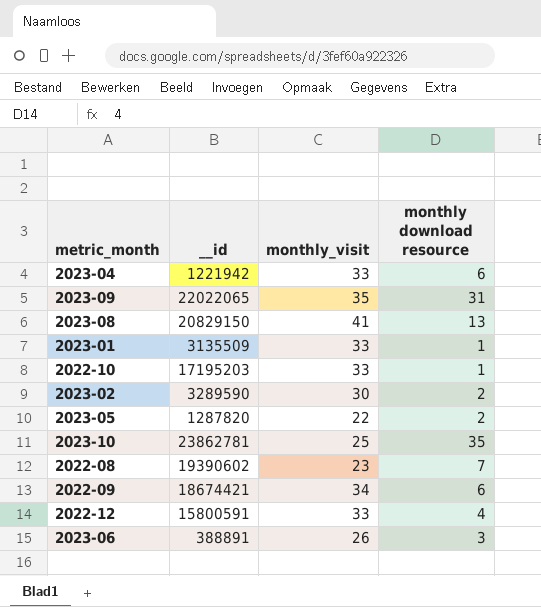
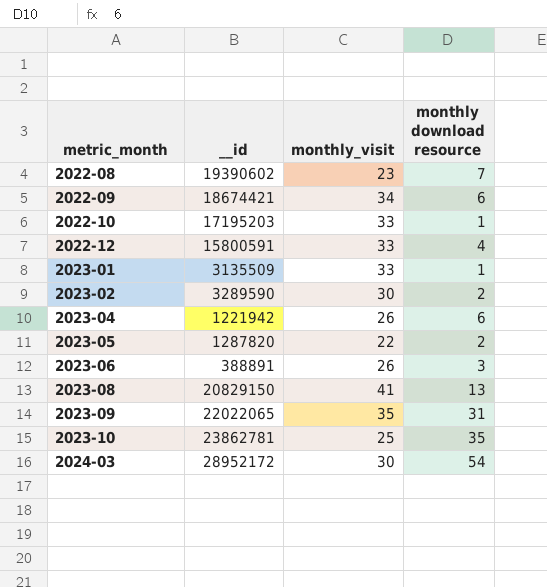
row order: none -> metric_month ascending
2023-04 | monthly_visit: 33 -> 26
row 2024-03: none -> 28952172 | 30 | 54

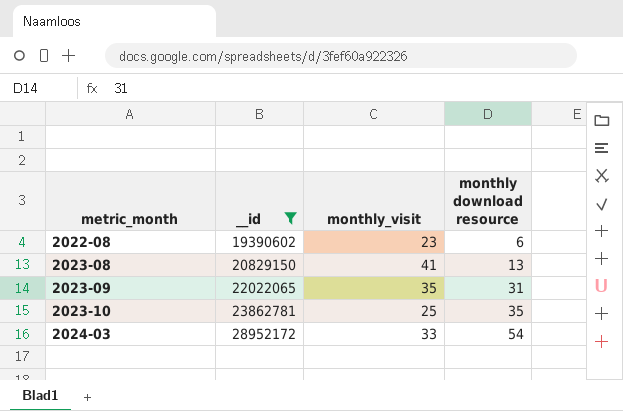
filter: none -> __id >= 19390602
2022-08 | monthly download resource: 7 -> 6
2024-03 | monthly_visit: 30 -> 33

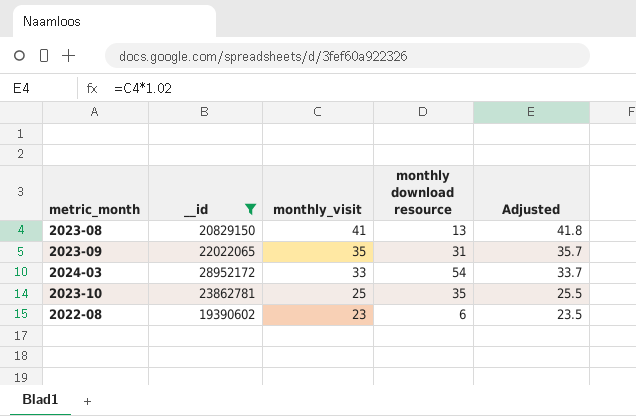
row order: metric_month ascending -> monthly_visit descending
column Adjusted | formula: none -> [monthly_visit] * 1.02

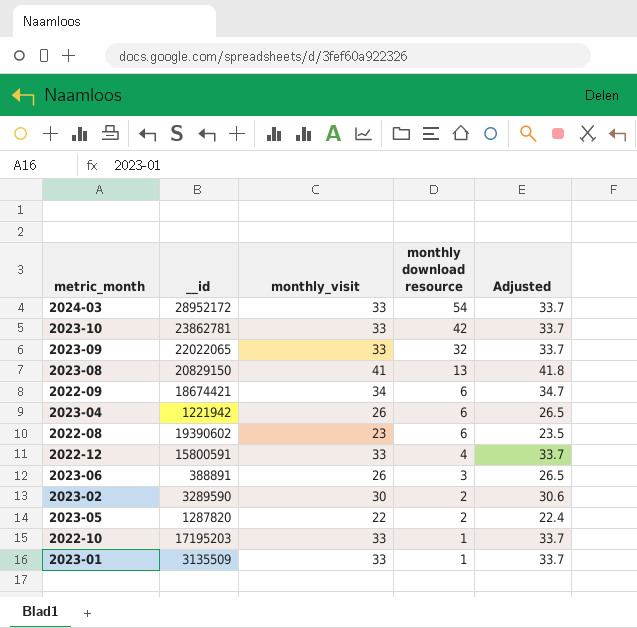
filter: __id >= 19390602 -> none
row order: monthly_visit descending -> monthly download resource descending
2023-10 | monthly_visit: 25 -> 33
2023-10 | monthly download resource: 35 -> 42
2023-10 | Adjusted: 25.5 -> 33.7
2023-09 | monthly_visit: 35 -> 33
2023-09 | monthly download resource: 31 -> 32
2023-09 | Adjusted: 35.7 -> 33.7

